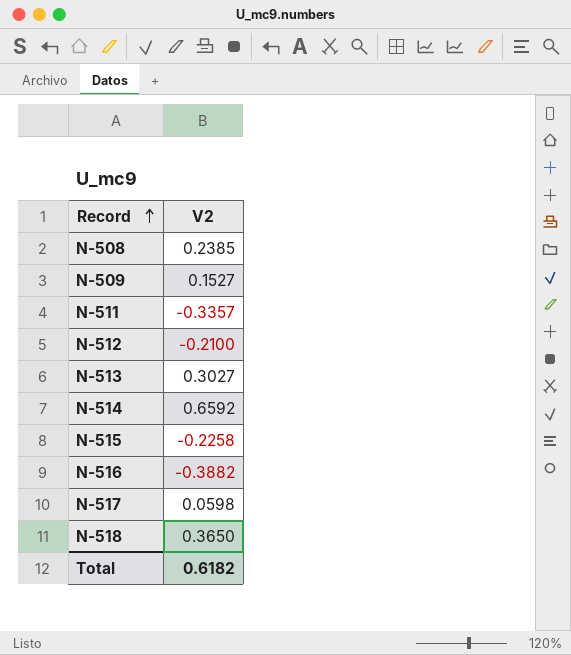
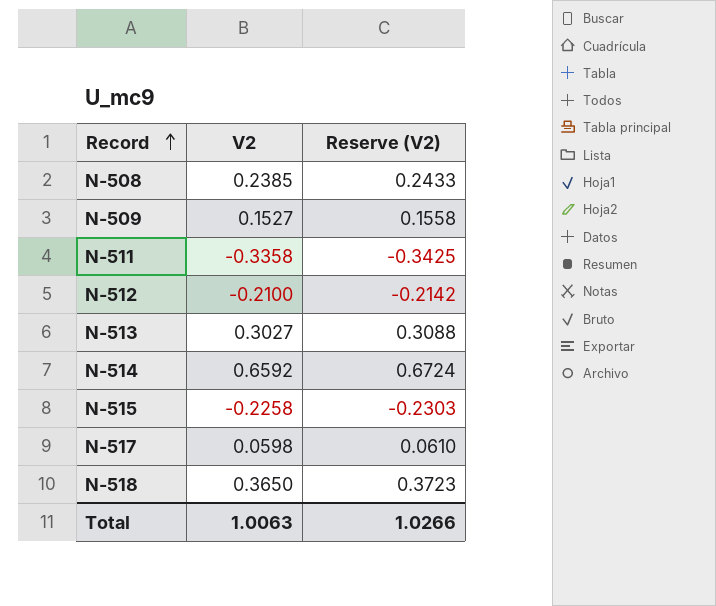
column Reserve (V2) | formula: none -> [V2] * 1.02
row N-516: -0.3882 -> none
N-511 | V2: -0.3357 -> -0.3358
Total | V2: 0.6182 -> 1.0063

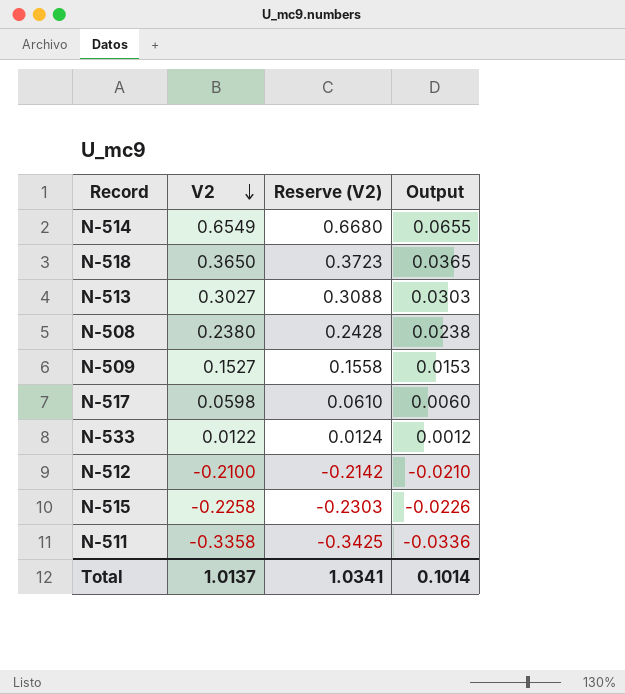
row order: Record ascending -> V2 descending
column Output | formula: none -> [V2] * 0.1
N-514 | V2: 0.6592 -> 0.6549
N-514 | Reserve (V2): 0.6724 -> 0.6680
N-508 | V2: 0.2385 -> 0.2380
N-508 | Reserve (V2): 0.2433 -> 0.2428
row N-533: none -> 0.0122 | 0.0124 | 0.0012
Total | V2: 1.0063 -> 1.0137
Total | Reserve (V2): 1.0266 -> 1.0341

